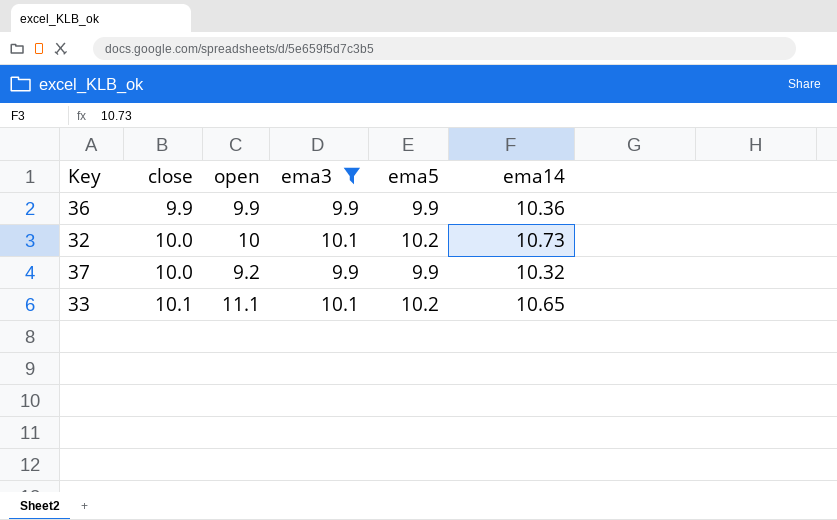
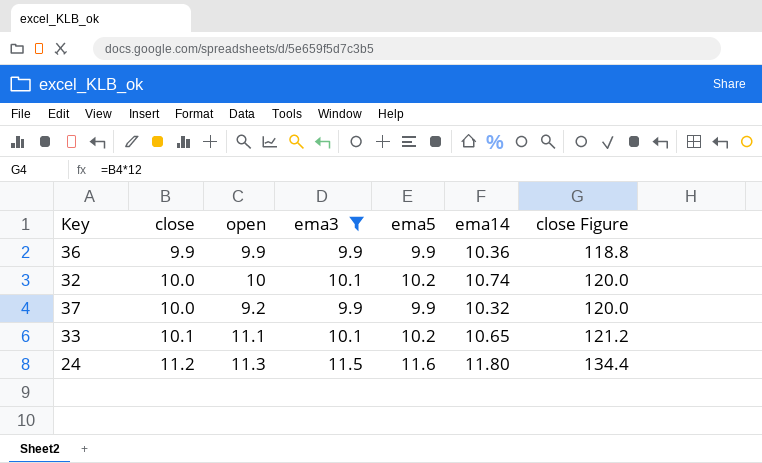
column close Figure | formula: none -> [close] * 12
32 | ema14: 10.73 -> 10.74
row 24: none -> 11.2 | 11.3 | 11.5 | 11.6 | 11.80 | 134.4

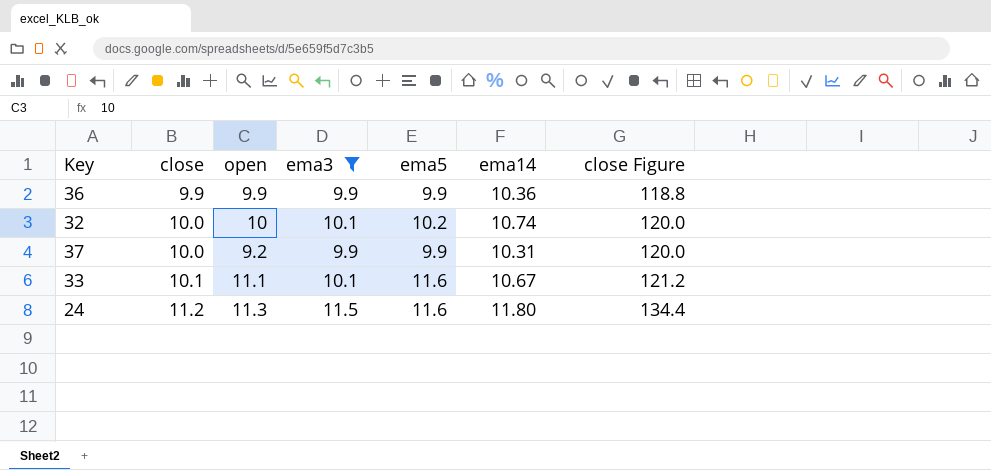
37 | ema14: 10.32 -> 10.31
33 | ema5: 10.2 -> 11.6
33 | ema14: 10.65 -> 10.67

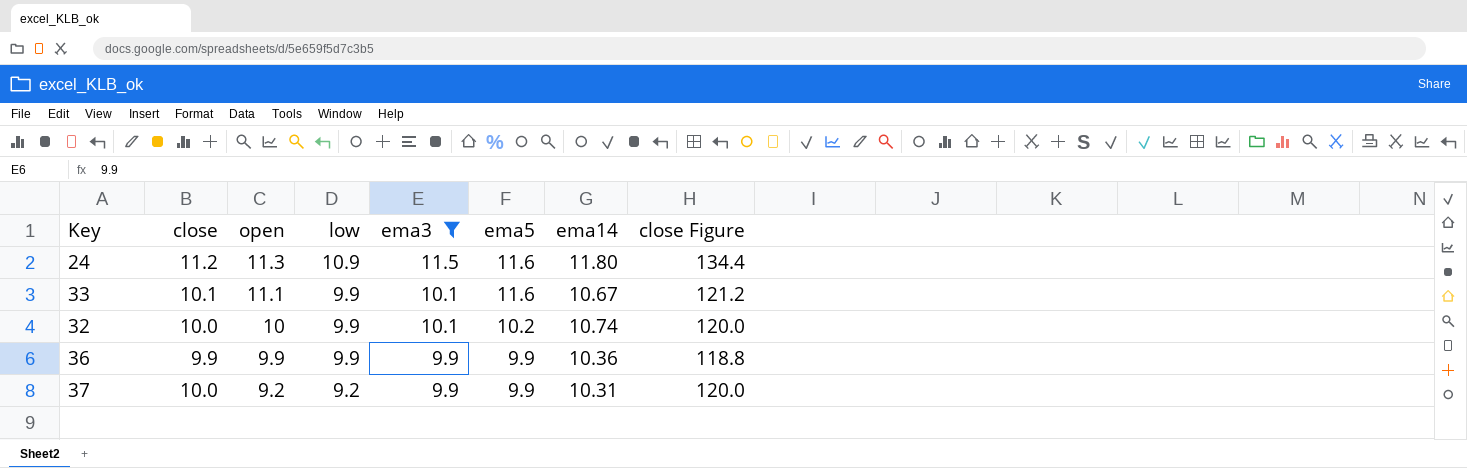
row order: close ascending -> open descending
column low | position: none -> 4

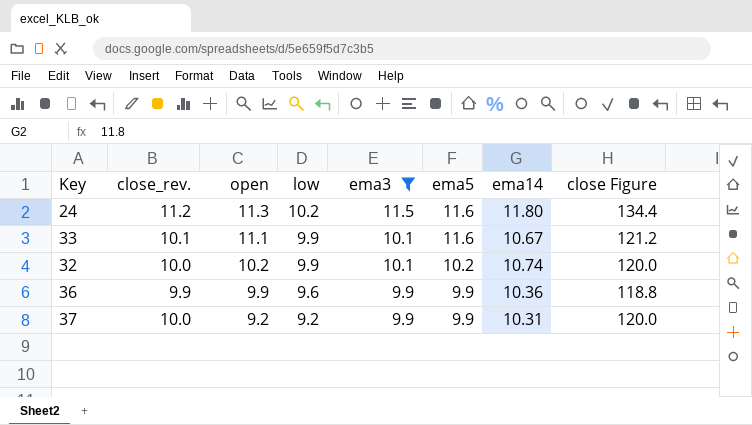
column name: close -> close_rev.
24 | low: 10.9 -> 10.2
32 | open: 10 -> 10.2
36 | low: 9.9 -> 9.6

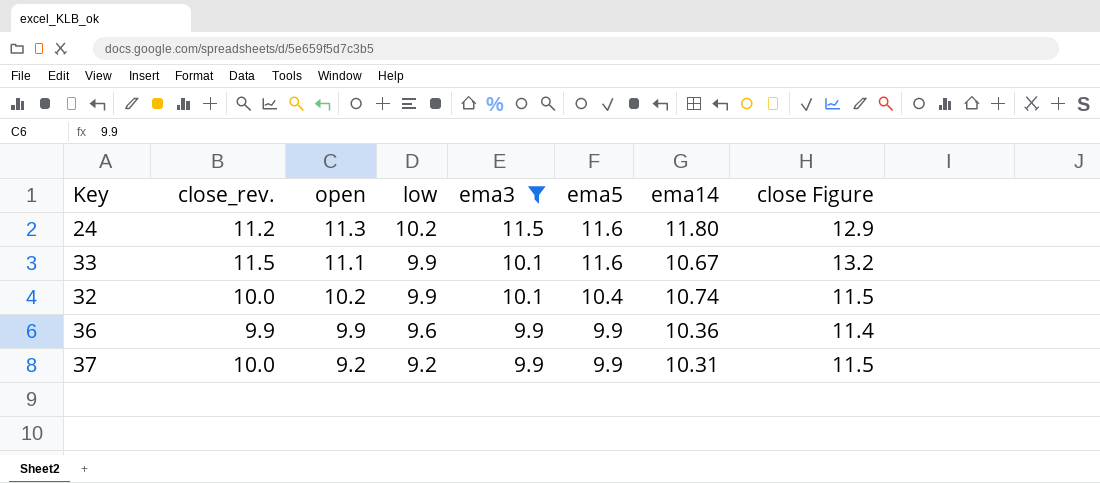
column close Figure | formula: [close_rev.] * 12 -> [close_rev.] * 1.15
33 | close_rev.: 10.1 -> 11.5
32 | ema5: 10.2 -> 10.4

